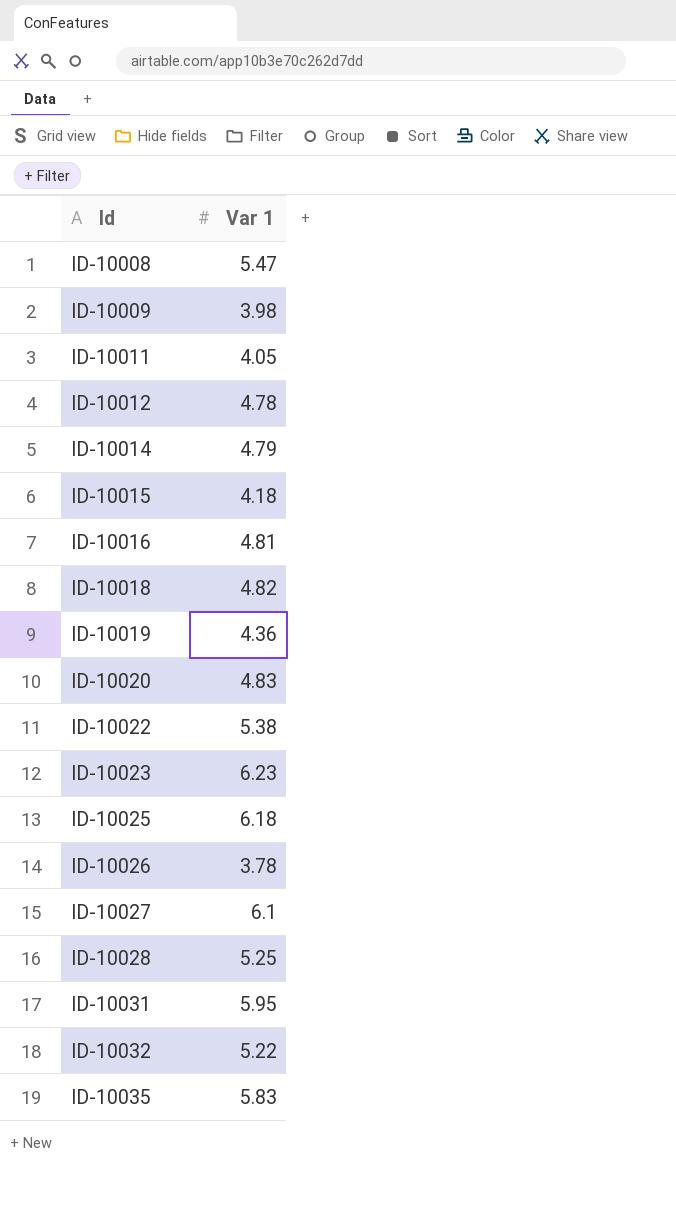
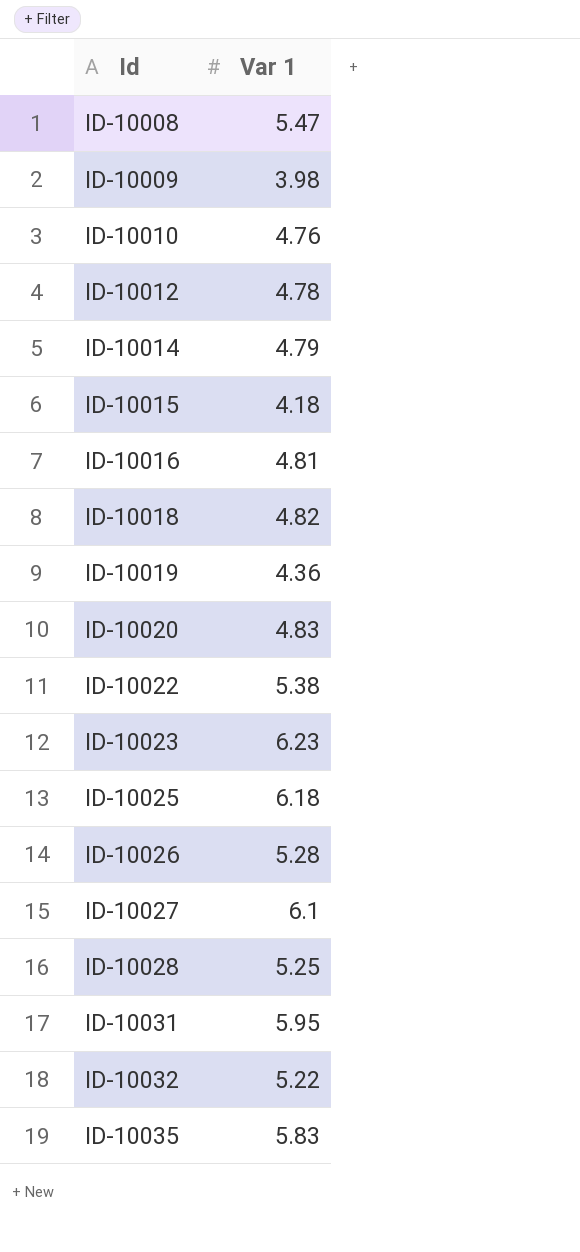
row ID-10011: 4.05 -> none
row ID-10010: none -> 4.76
ID-10026 | Var 1: 3.78 -> 5.28

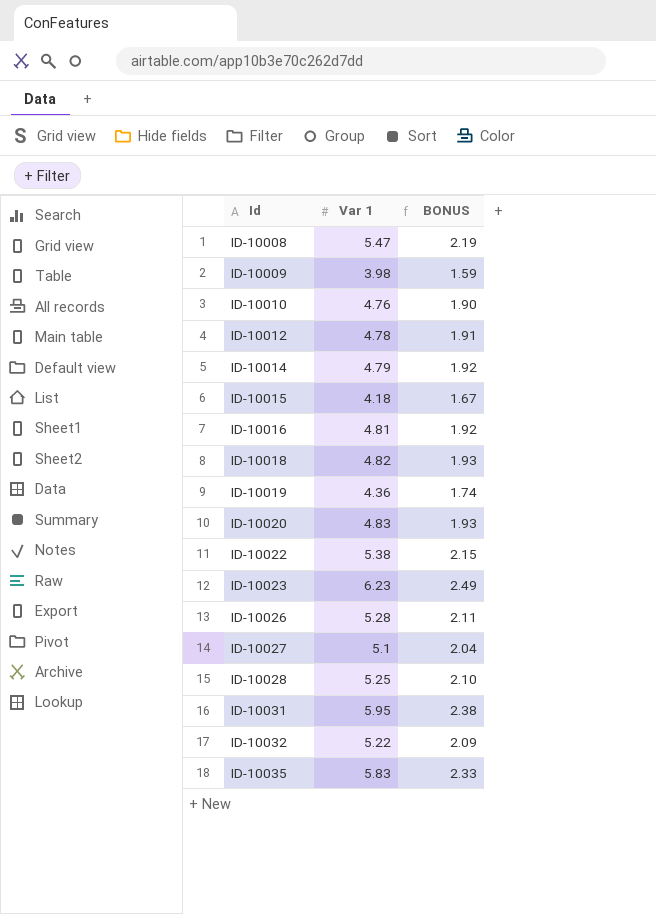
column BONUS | formula: none -> [Var 1] * 0.4
row ID-10025: 6.18 -> none
ID-10027 | Var 1: 6.1 -> 5.1

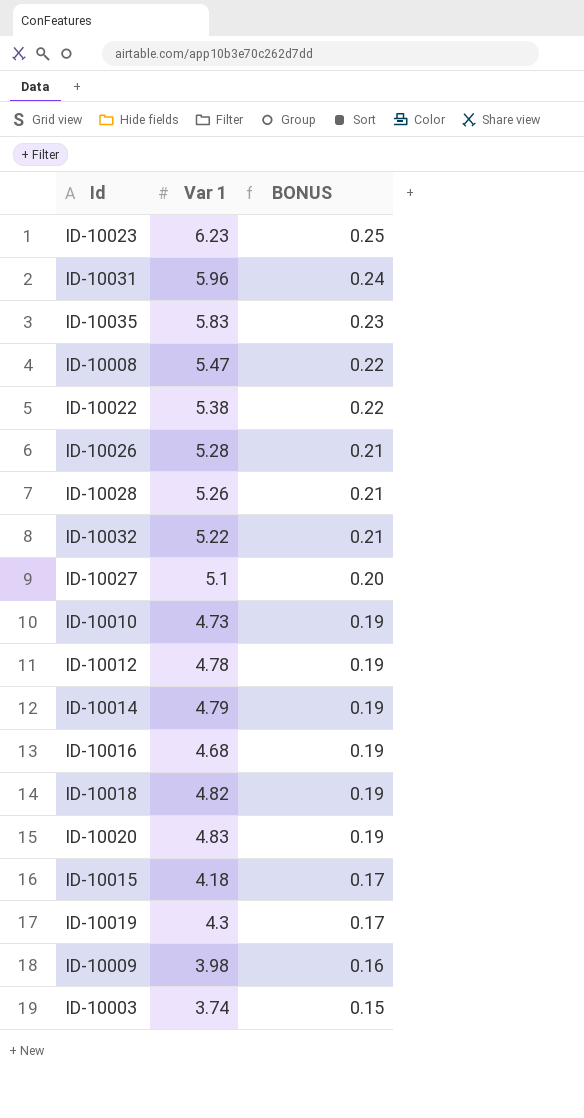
row order: Id ascending -> BONUS descending
column BONUS | formula: [Var 1] * 0.4 -> [Var 1] * 0.04
ID-10031 | Var 1: 5.95 -> 5.96
ID-10028 | Var 1: 5.25 -> 5.26
ID-10010 | Var 1: 4.76 -> 4.73
ID-10016 | Var 1: 4.81 -> 4.68
ID-10019 | Var 1: 4.36 -> 4.3
row ID-10003: none -> 3.74 | 0.15

